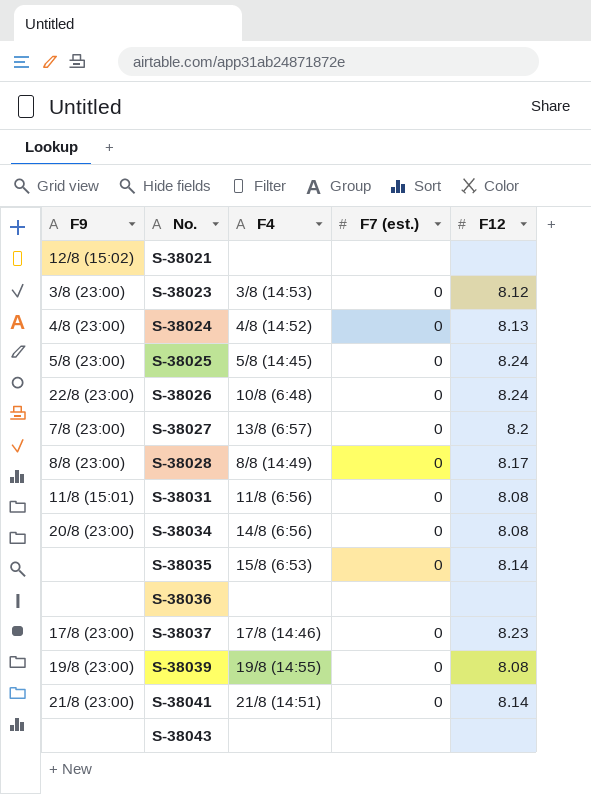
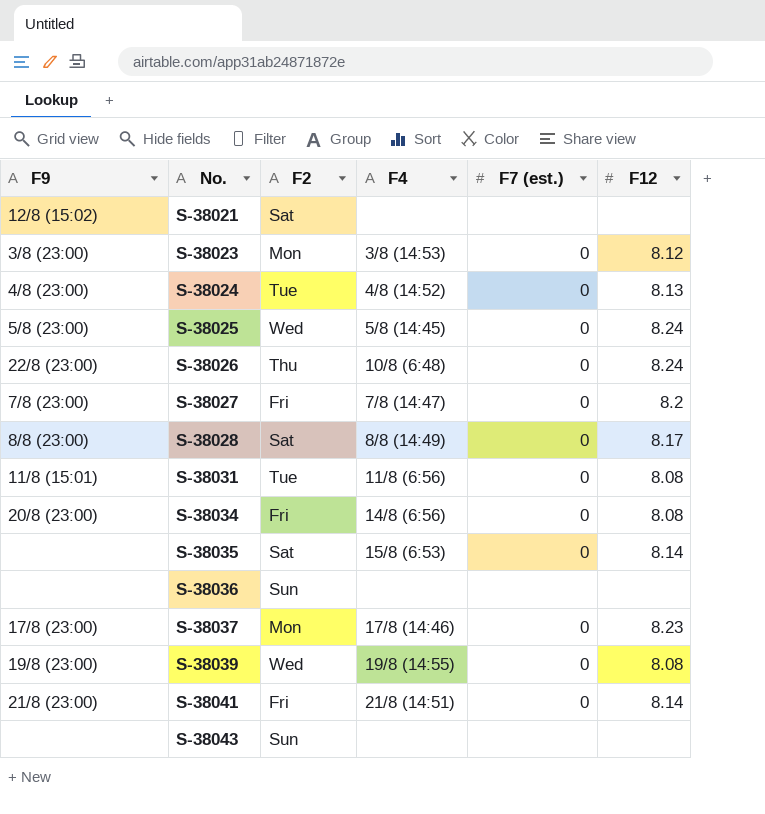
column F2 | position: none -> 3
S-38027 | F4: 13/8 (6:57) -> 7/8 (14:47)

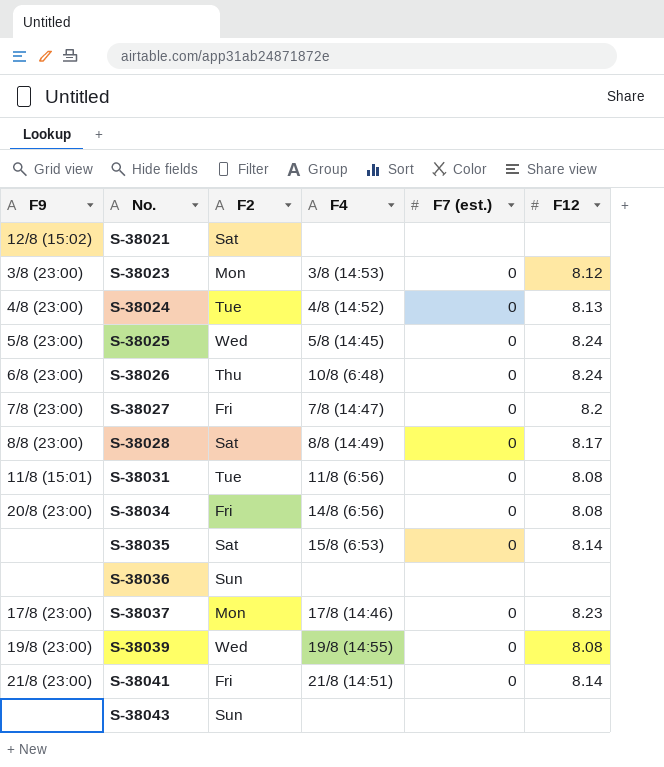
S-38026 | F9: 22/8 (23:00) -> 6/8 (23:00)

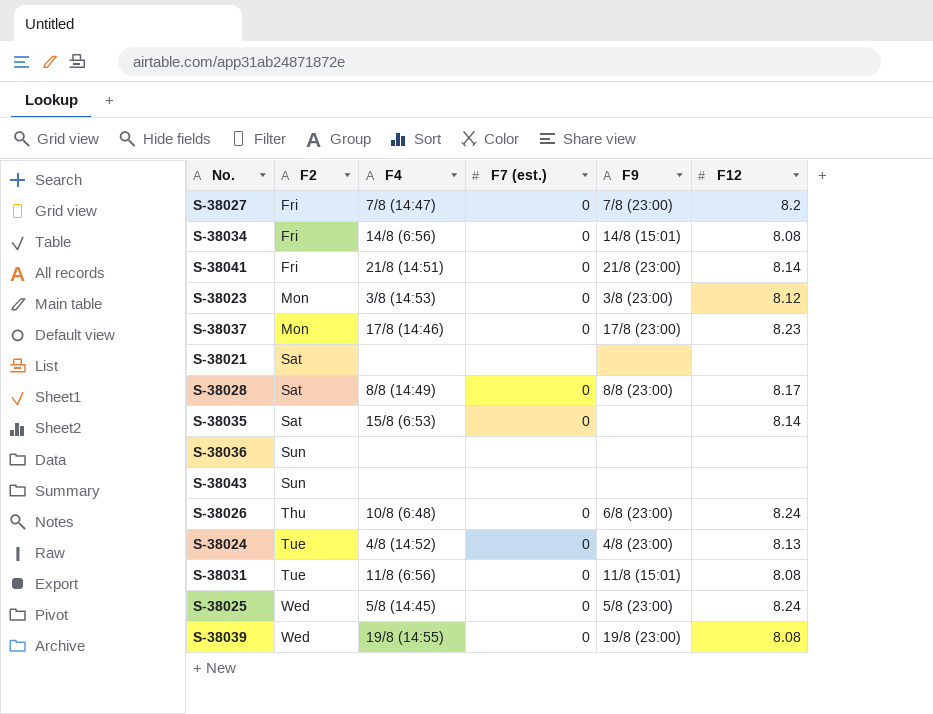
row order: No. ascending -> F2 ascending
column F9 | position: 1 -> 5
S-38034 | F9: 20/8 (23:00) -> 14/8 (15:01)
S-38021 | F9: 12/8 (15:02) -> none

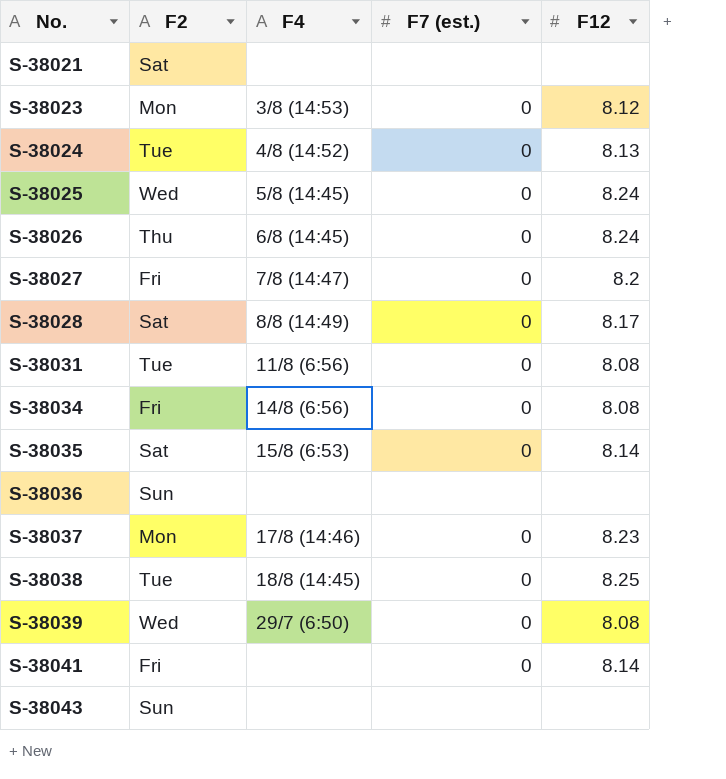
row order: F2 ascending -> No. ascending
column F9 | position: 5 -> none
S-38026 | F4: 10/8 (6:48) -> 6/8 (14:45)
row S-38038: none -> Tue | 18/8 (14:45) | 0 | 8.25
S-38039 | F4: 19/8 (14:55) -> 29/7 (6:50)
S-38041 | F4: 21/8 (14:51) -> none

